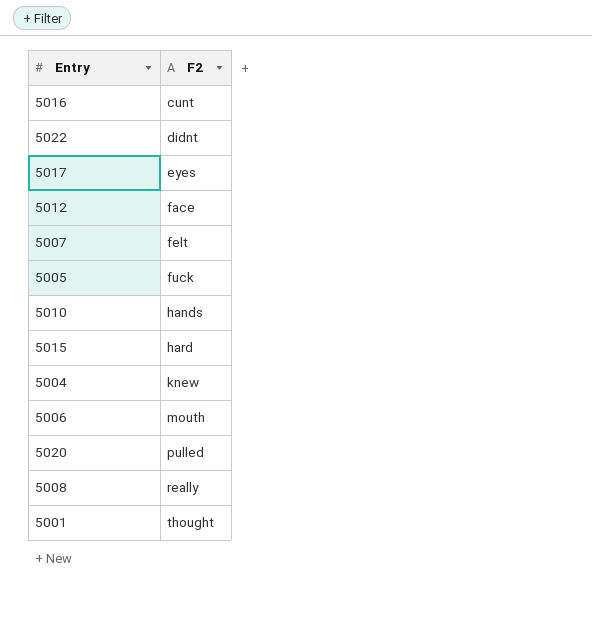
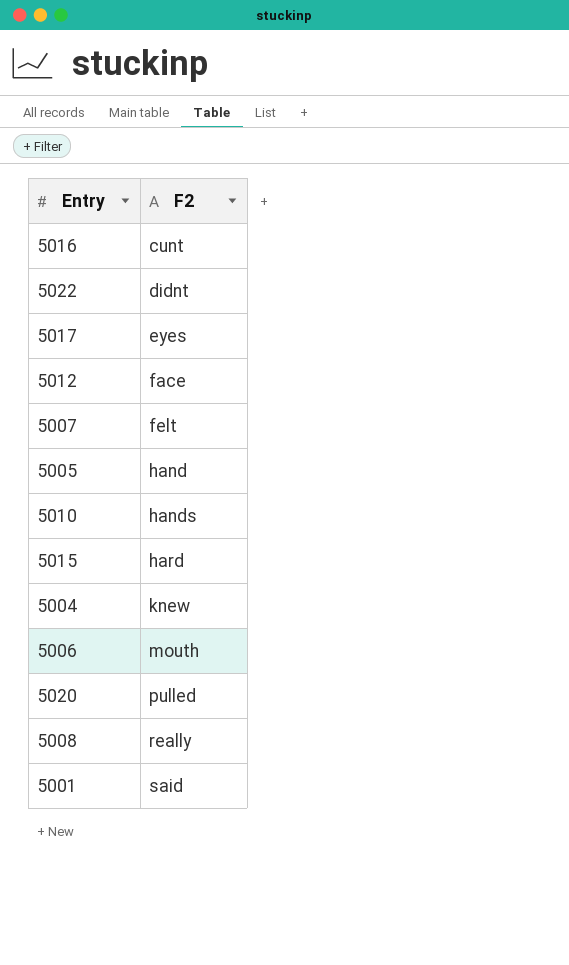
5005 | F2: fuck -> hand
5001 | F2: thought -> said

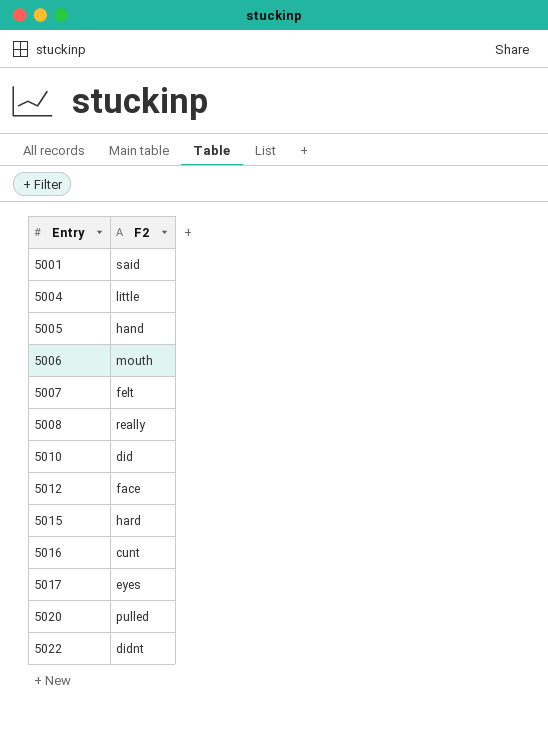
row order: F2 ascending -> Entry ascending
5004 | F2: knew -> little
5010 | F2: hands -> did

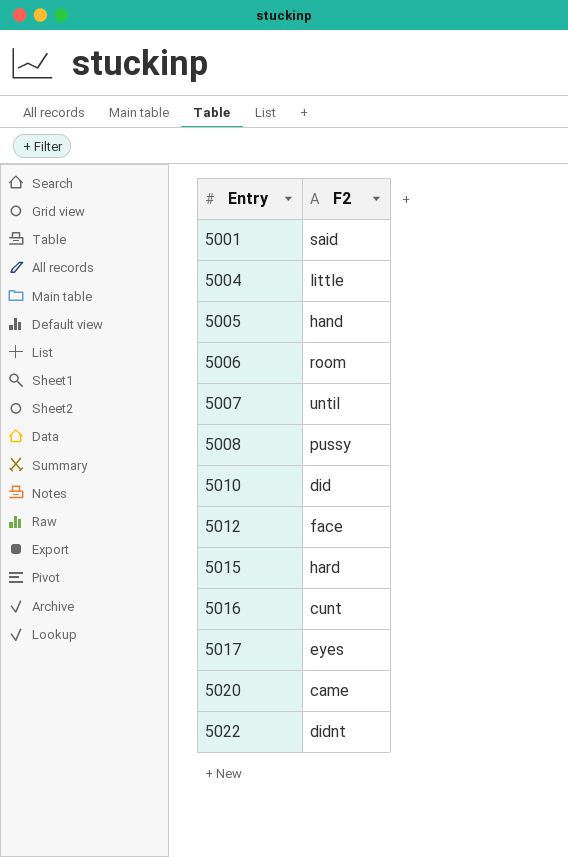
5006 | F2: mouth -> room
5007 | F2: felt -> until
5008 | F2: really -> pussy
5020 | F2: pulled -> came

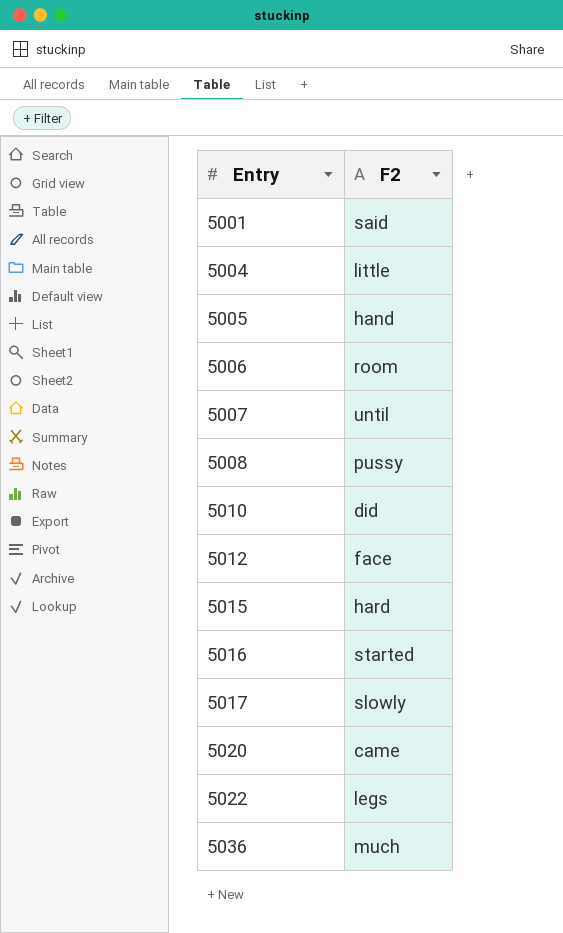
5016 | F2: cunt -> started
5017 | F2: eyes -> slowly
5022 | F2: didnt -> legs
row 5036: none -> much

